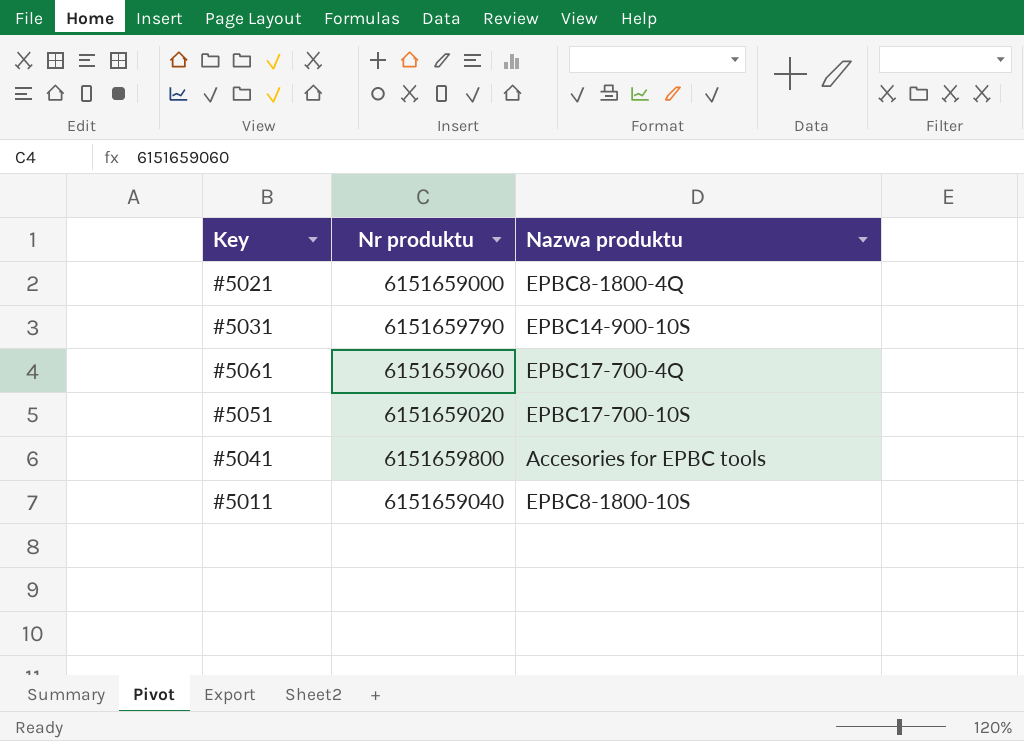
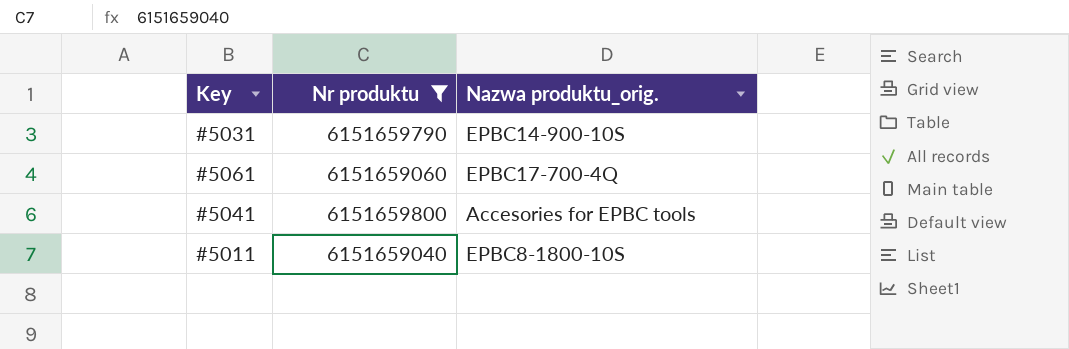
filter: none -> Nr produktu >= 6151659040
column name: Nazwa produktu -> Nazwa produktu_orig.

